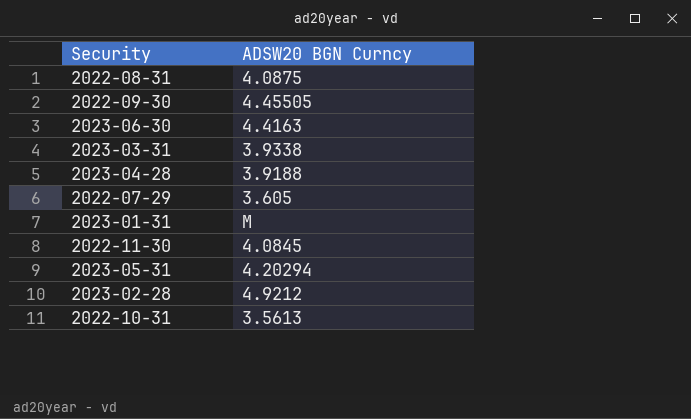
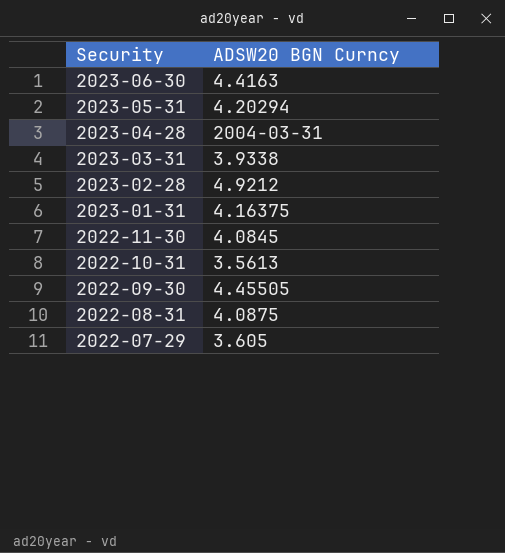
row order: none -> Security descending
2023-04-28 | ADSW20 BGN Curncy: 3.9188 -> 2004-03-31
2023-01-31 | ADSW20 BGN Curncy: M -> 4.16375

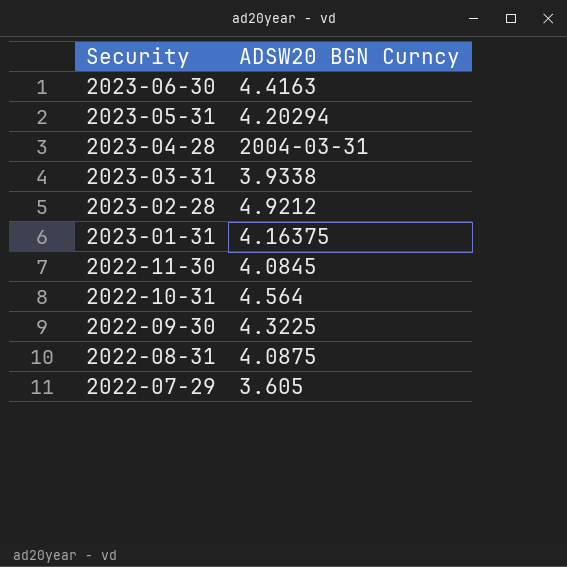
2022-10-31 | ADSW20 BGN Curncy: 3.5613 -> 4.564
2022-09-30 | ADSW20 BGN Curncy: 4.45505 -> 4.3225

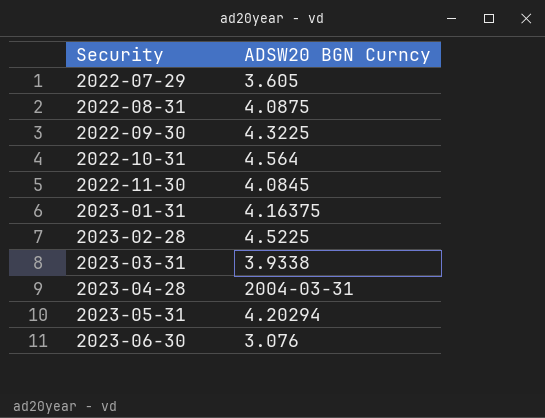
row order: Security descending -> Security ascending
2023-02-28 | ADSW20 BGN Curncy: 4.9212 -> 4.5225
2023-06-30 | ADSW20 BGN Curncy: 4.4163 -> 3.076

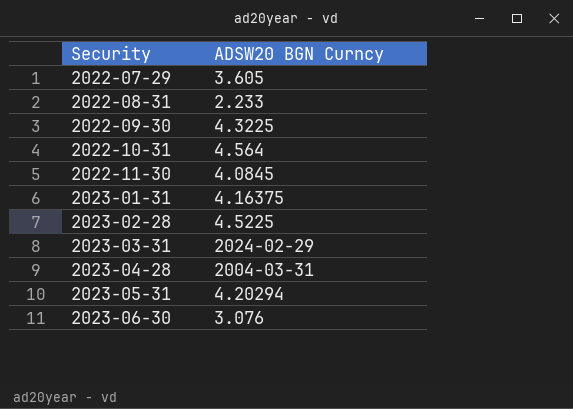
2022-08-31 | ADSW20 BGN Curncy: 4.0875 -> 2.233
2023-03-31 | ADSW20 BGN Curncy: 3.9338 -> 2024-02-29

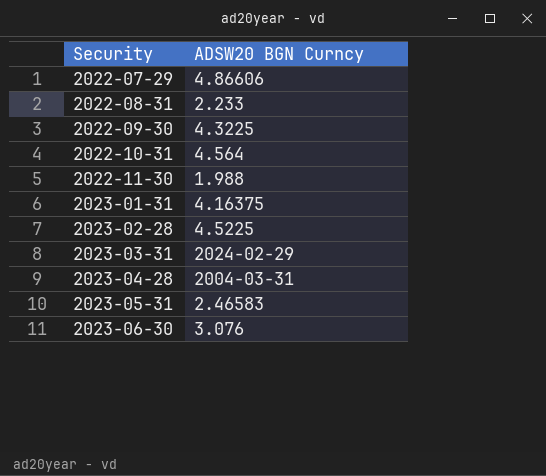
2022-07-29 | ADSW20 BGN Curncy: 3.605 -> 4.86606
2022-11-30 | ADSW20 BGN Curncy: 4.0845 -> 1.988
2023-05-31 | ADSW20 BGN Curncy: 4.20294 -> 2.46583

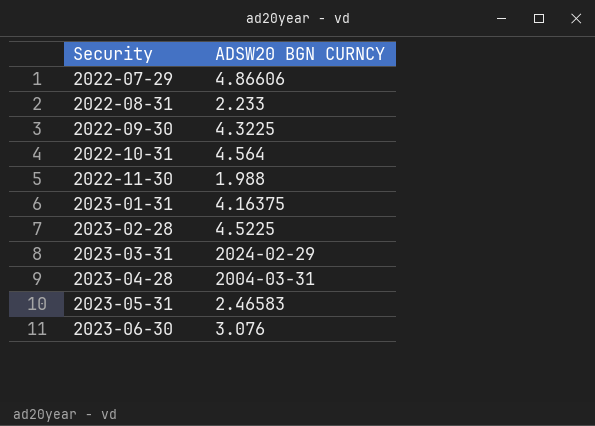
column name: ADSW20 BGN Curncy -> ADSW20 BGN CURNCY

